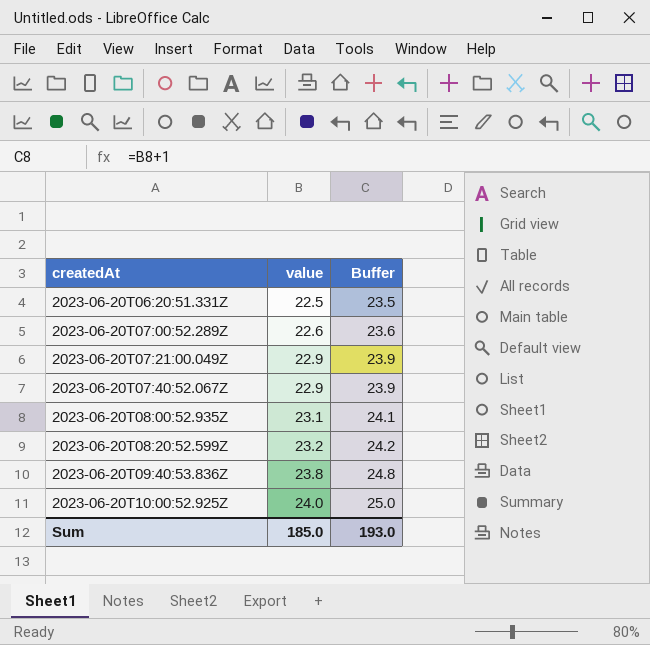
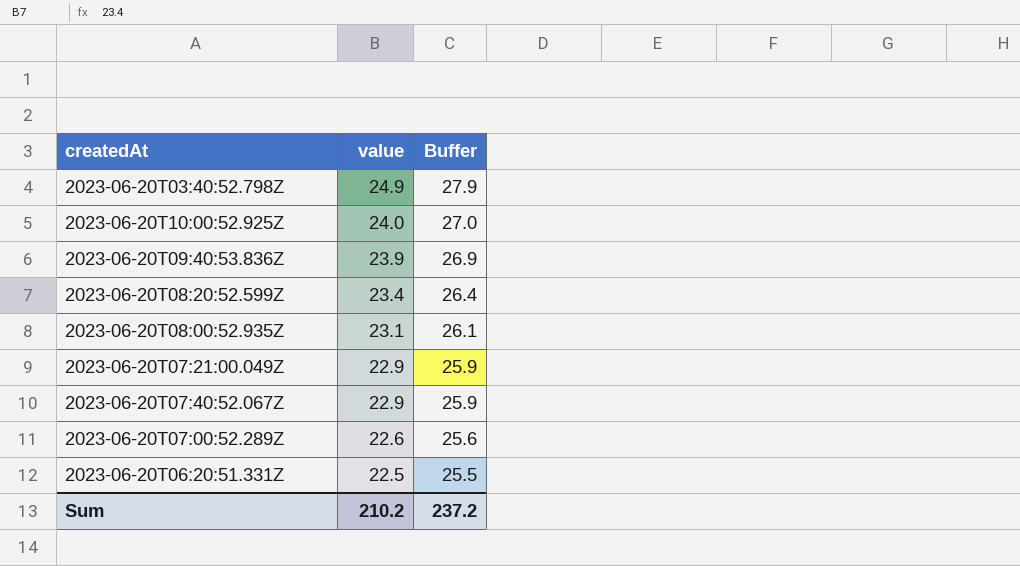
row order: createdAt ascending -> value descending
column Buffer | formula: [value] + 1 -> [value] + 3
row 2023-06-20T03:40:52.798Z: none -> 24.9 | 27.9
2023-06-20T09:40:53.836Z | value: 23.8 -> 23.9
2023-06-20T08:20:52.599Z | value: 23.2 -> 23.4
Sum | value: 185.0 -> 210.2
Sum | Buffer: 193.0 -> 237.2

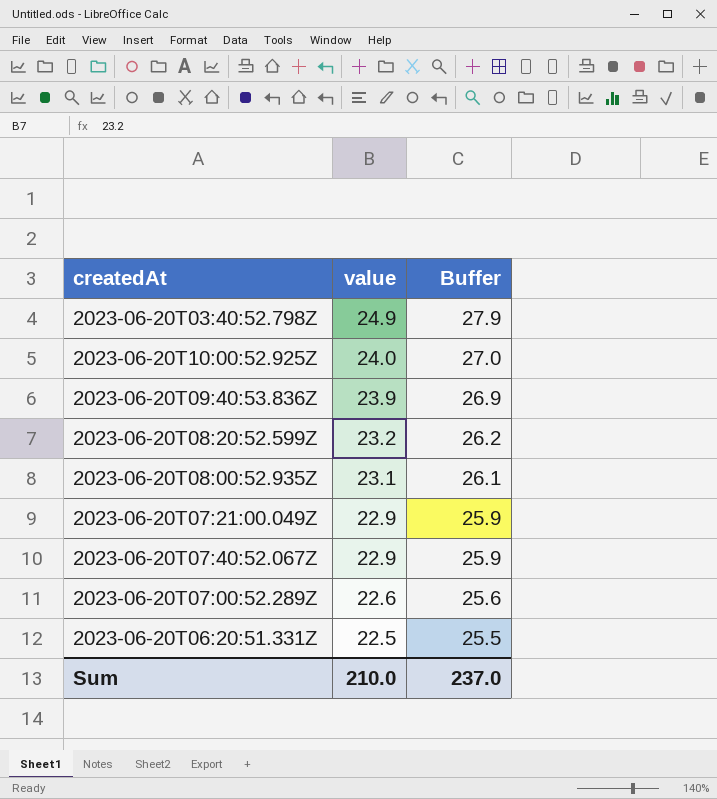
2023-06-20T08:20:52.599Z | value: 23.4 -> 23.2
2023-06-20T08:20:52.599Z | Buffer: 26.4 -> 26.2
Sum | value: 210.2 -> 210.0
Sum | Buffer: 237.2 -> 237.0

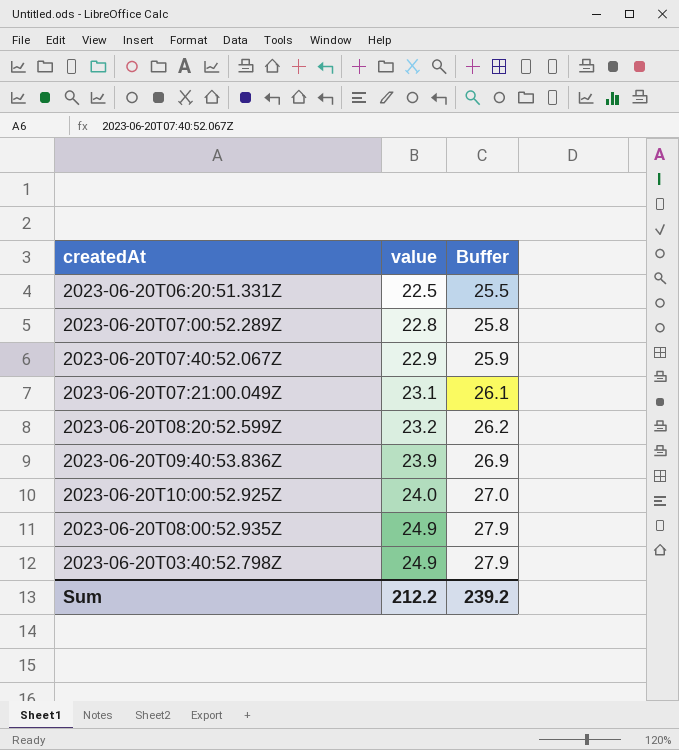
row order: value descending -> value ascending
2023-06-20T07:00:52.289Z | value: 22.6 -> 22.8
2023-06-20T07:00:52.289Z | Buffer: 25.6 -> 25.8
2023-06-20T07:21:00.049Z | value: 22.9 -> 23.1
2023-06-20T07:21:00.049Z | Buffer: 25.9 -> 26.1
2023-06-20T08:00:52.935Z | value: 23.1 -> 24.9
2023-06-20T08:00:52.935Z | Buffer: 26.1 -> 27.9
Sum | value: 210.0 -> 212.2
Sum | Buffer: 237.0 -> 239.2

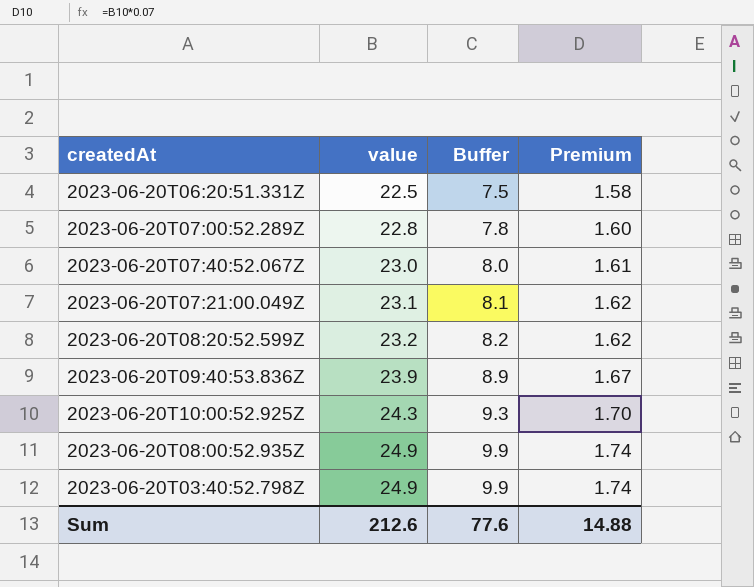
column Buffer | formula: [value] + 3 -> [value] - 15
column Premium | formula: none -> [value] * 0.07
2023-06-20T07:40:52.067Z | value: 22.9 -> 23.0
2023-06-20T10:00:52.925Z | value: 24.0 -> 24.3
Sum | value: 212.2 -> 212.6
Sum | Buffer: 239.2 -> 77.6

